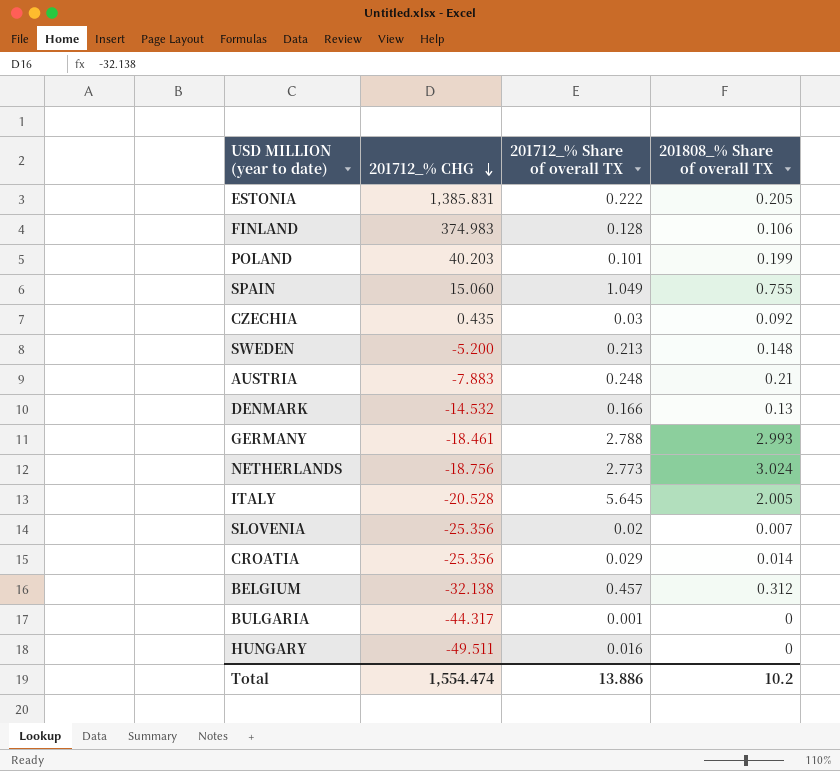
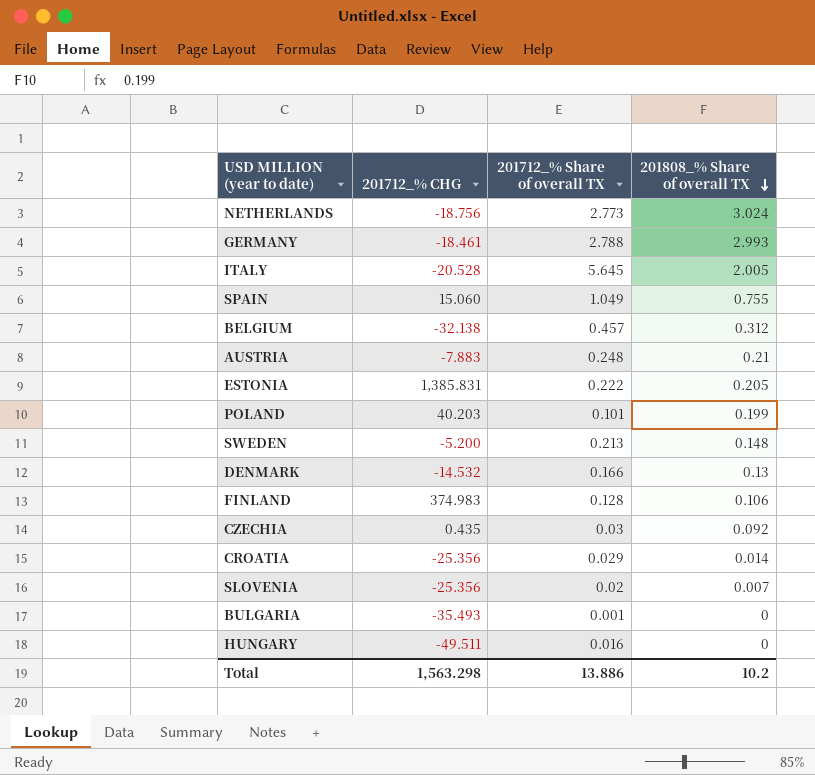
row order: 201712_% CHG descending -> 201808_% Share of overall TX descending
BULGARIA | 201712_% CHG: -44.317 -> -35.493
Total | 201712_% CHG: 1,554.474 -> 1,563.298

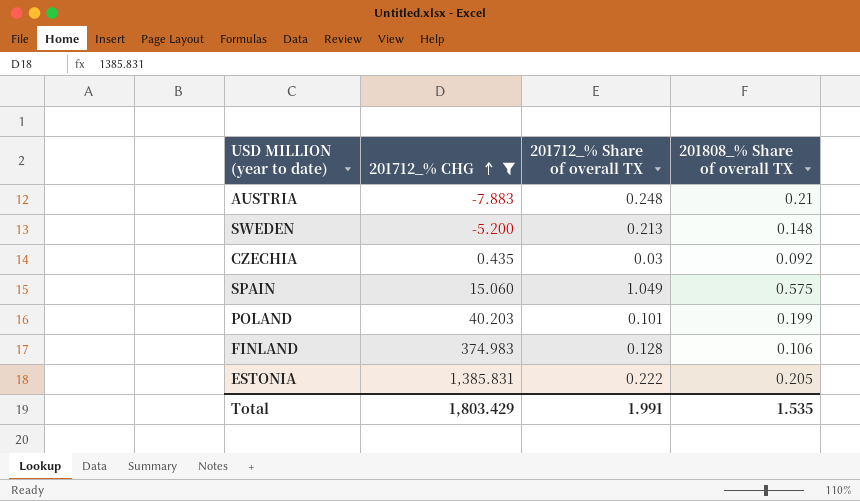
filter: none -> 201712_% CHG >= -7.883
row order: 201808_% Share of overall TX descending -> 201712_% CHG ascending
SPAIN | 201808_% Share of overall TX: 0.755 -> 0.575
Total | 201712_% CHG: 1,563.298 -> 1,803.429
Total | 201712_% Share of overall TX: 13.886 -> 1.991
Total | 201808_% Share of overall TX: 10.2 -> 1.535

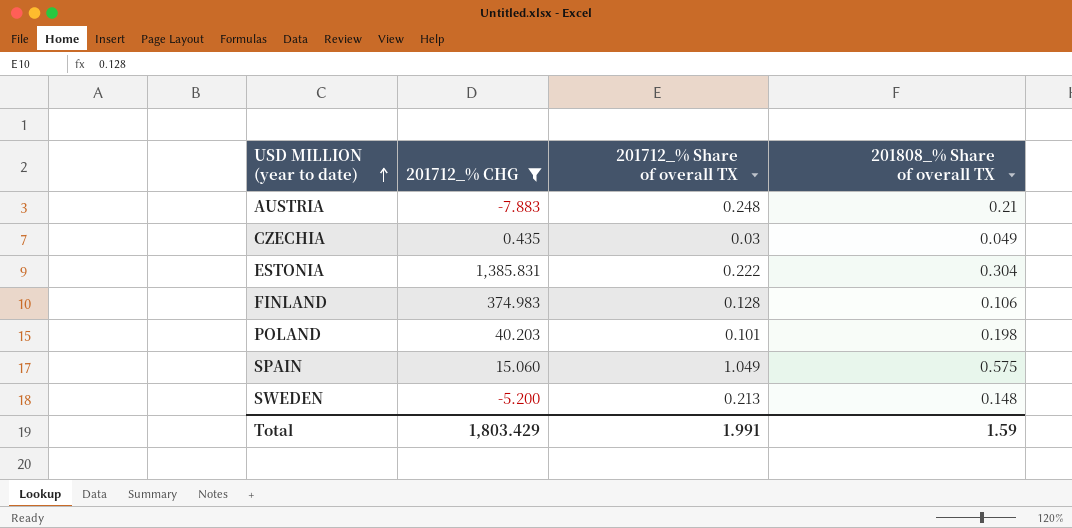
row order: 201712_% CHG ascending -> USD MILLION (year to date) ascending
CZECHIA | 201808_% Share of overall TX: 0.092 -> 0.049
ESTONIA | 201808_% Share of overall TX: 0.205 -> 0.304
POLAND | 201808_% Share of overall TX: 0.199 -> 0.198
Total | 201808_% Share of overall TX: 1.535 -> 1.59

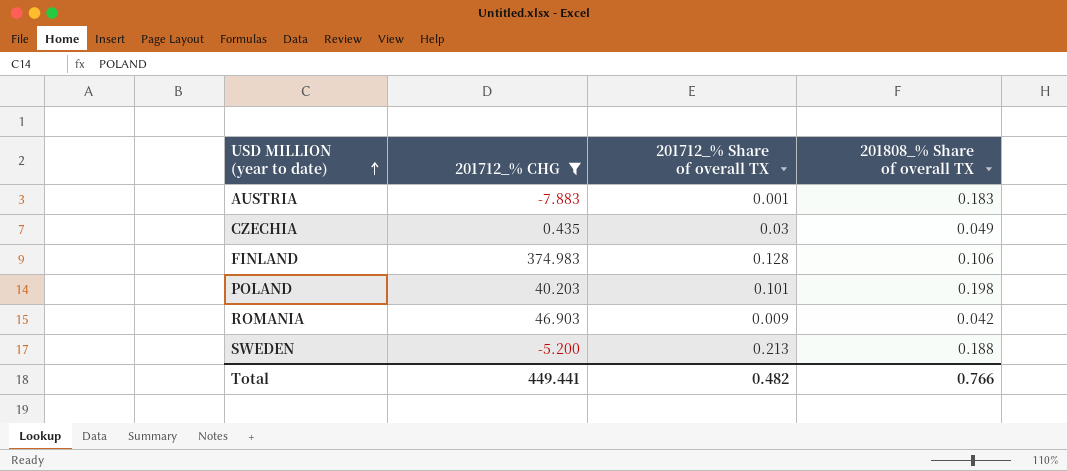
row ESTONIA: 1,385.831 | 0.222 | 0.304 -> none
row SPAIN: 15.060 | 1.049 | 0.575 -> none
AUSTRIA | 201712_% Share of overall TX: 0.248 -> 0.001
AUSTRIA | 201808_% Share of overall TX: 0.21 -> 0.183
row ROMANIA: none -> 46.903 | 0.009 | 0.042
SWEDEN | 201808_% Share of overall TX: 0.148 -> 0.188
Total | 201712_% CHG: 1,803.429 -> 449.441
Total | 201712_% Share of overall TX: 1.991 -> 0.482
Total | 201808_% Share of overall TX: 1.59 -> 0.766

